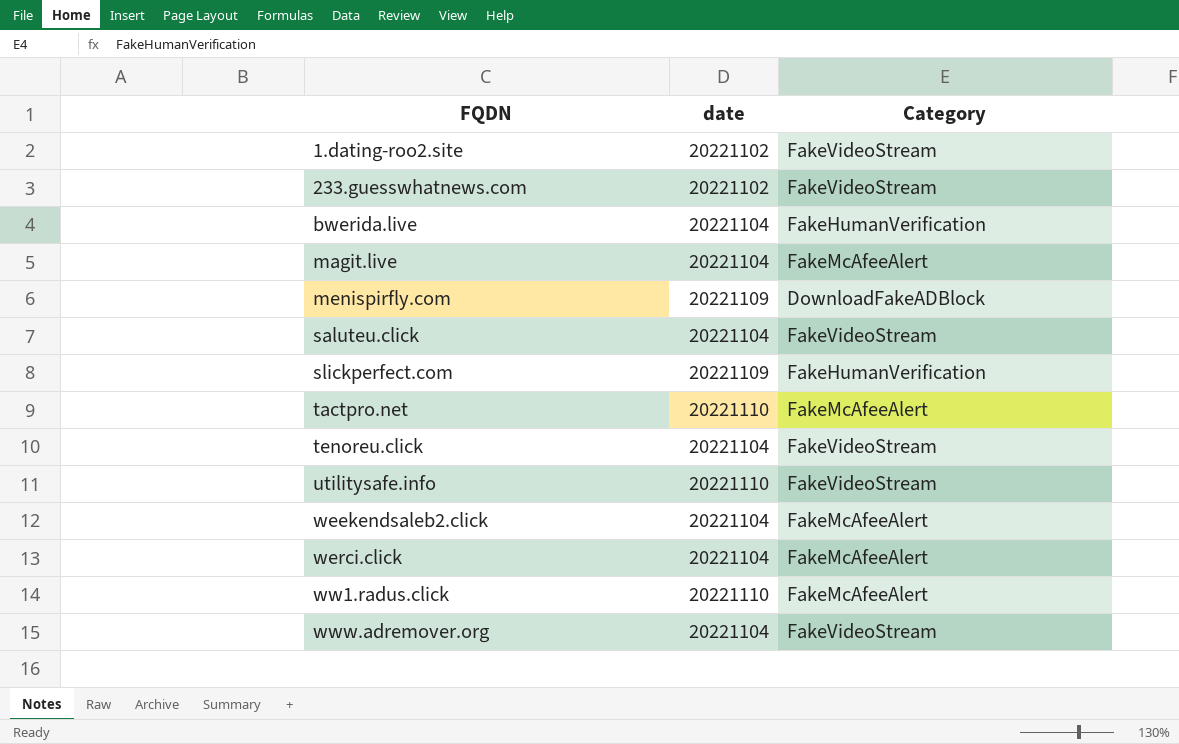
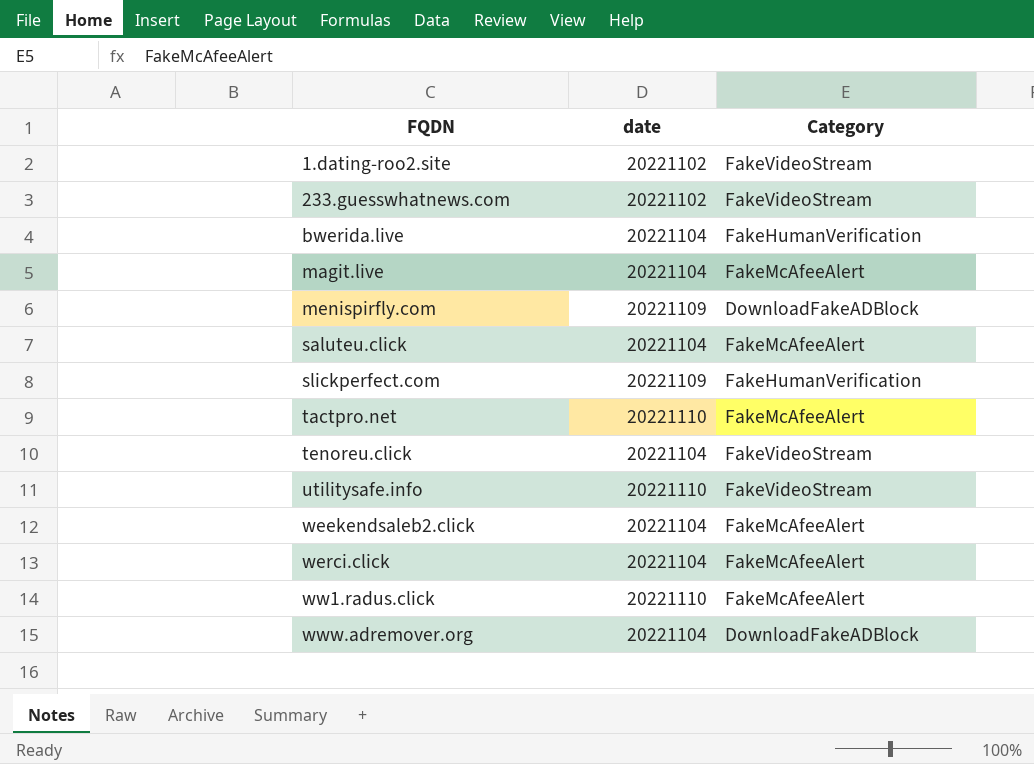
saluteu.click | Category: FakeVideoStream -> FakeMcAfeeAlert
www.adremover.org | Category: FakeVideoStream -> DownloadFakeADBlock

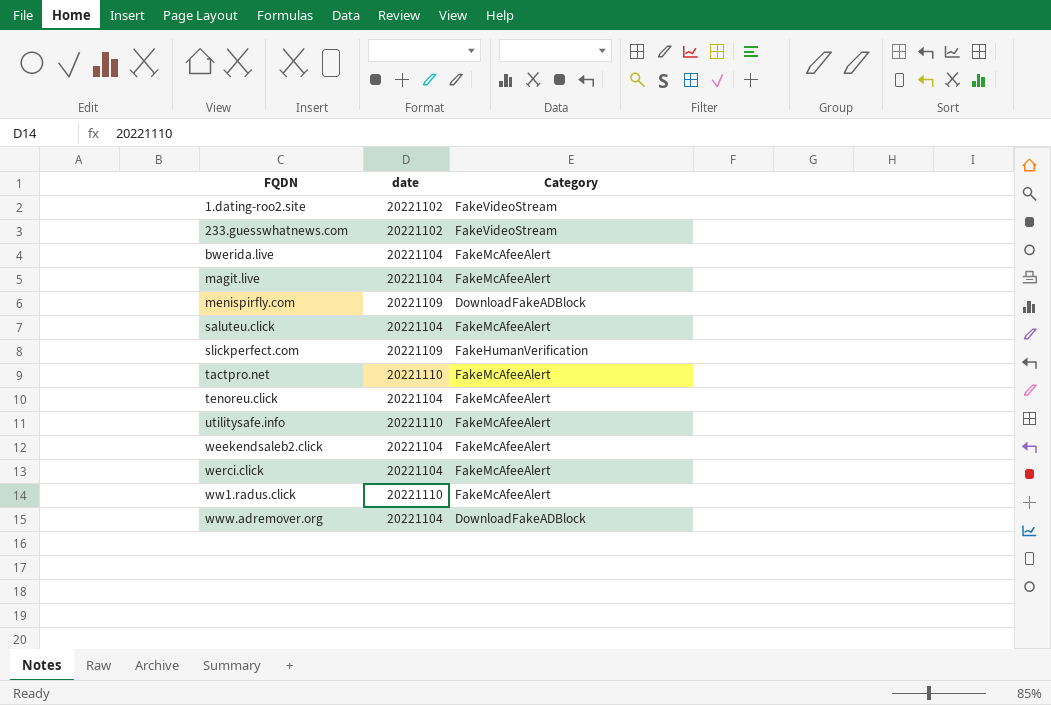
bwerida.live | Category: FakeHumanVerification -> FakeMcAfeeAlert
tenoreu.click | Category: FakeVideoStream -> FakeMcAfeeAlert
utilitysafe.info | Category: FakeVideoStream -> FakeMcAfeeAlert

